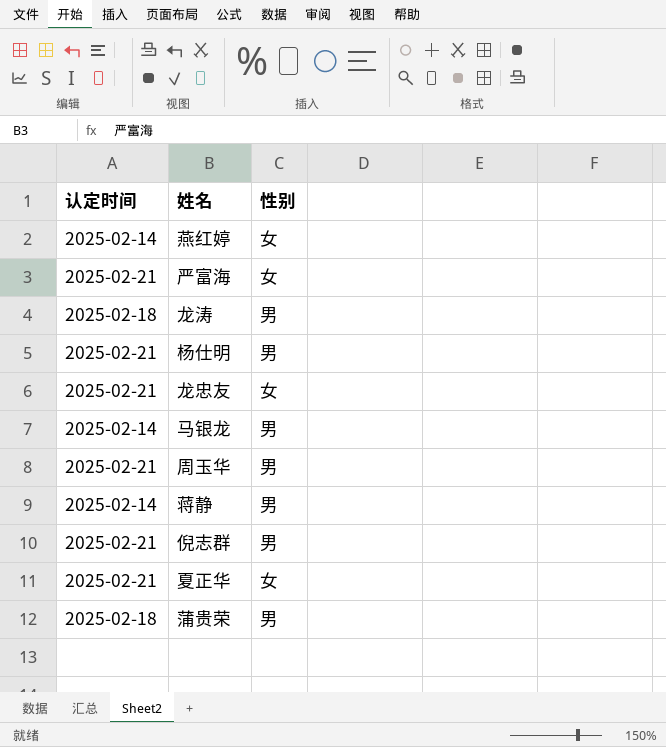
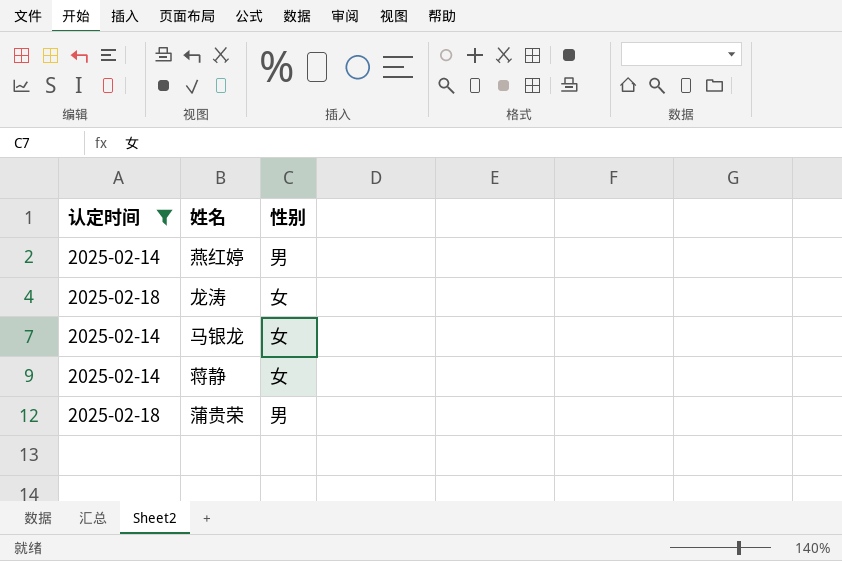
filter: none -> 认定时间 != 2025-02-21
燕红婷 | 性别: 女 -> 男
龙涛 | 性别: 男 -> 女
马银龙 | 性别: 男 -> 女
蒋静 | 性别: 男 -> 女

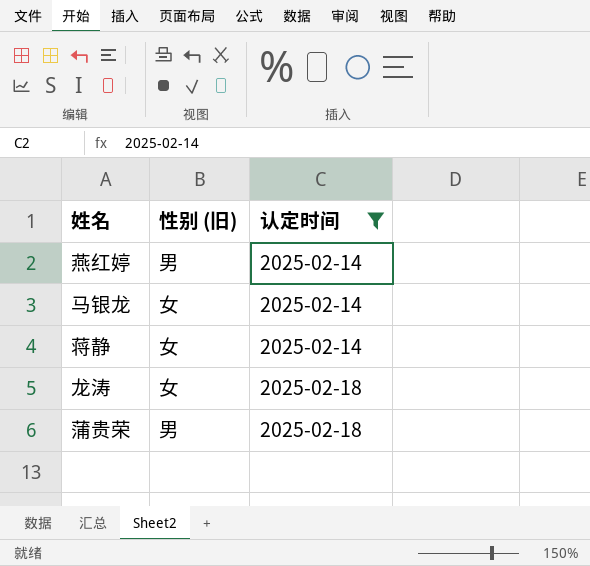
row order: none -> 认定时间 ascending
column name: 性别 -> 性别 (旧)
column 认定时间 | position: 1 -> 3

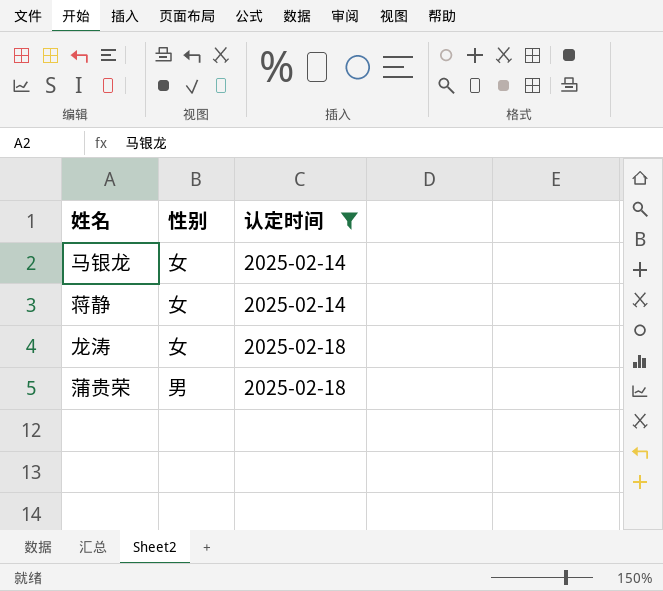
column name: 性别 (旧) -> 性别
row 燕红婷: 男 | 2025-02-14 -> none

